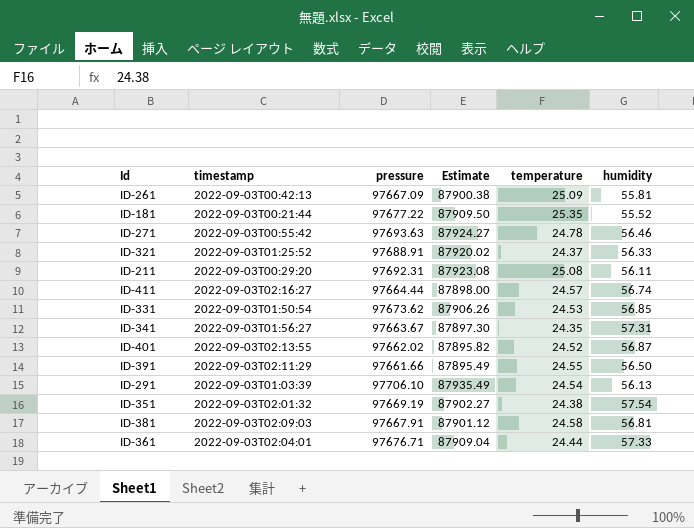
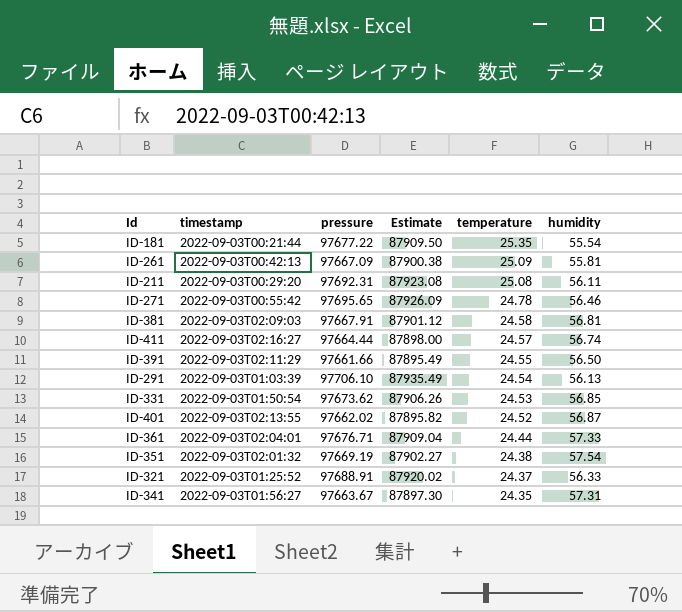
row order: none -> temperature descending
ID-181 | humidity: 55.52 -> 55.54
ID-271 | pressure: 97693.63 -> 97695.65
ID-271 | Estimate: 87924.27 -> 87926.09

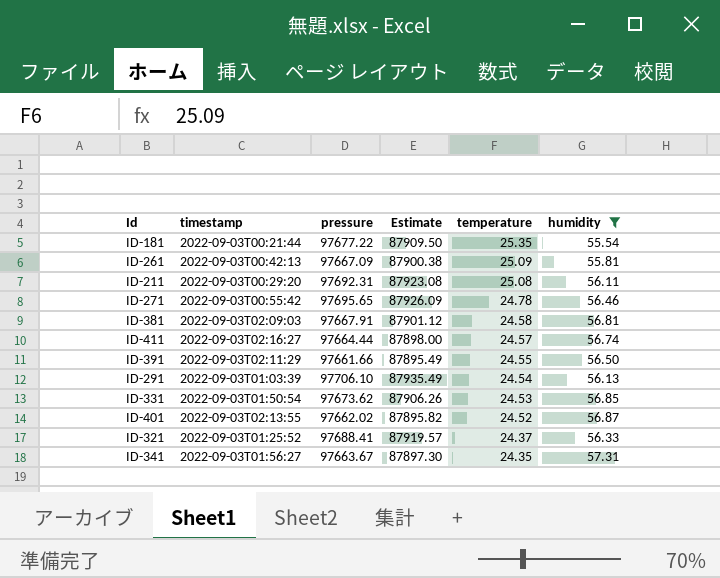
filter: none -> humidity <= 57.31
ID-321 | pressure: 97688.91 -> 97688.41
ID-321 | Estimate: 87920.02 -> 87919.57

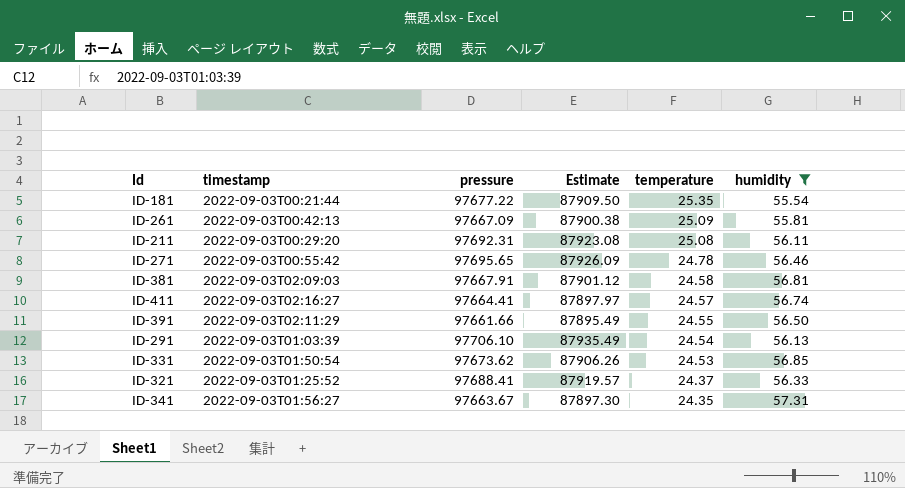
row ID-401: 2022-09-03T02:13:55 | 97662.02 | 87895.82 | 24.52 | 56.87 -> none
ID-411 | pressure: 97664.44 -> 97664.41
ID-411 | Estimate: 87898.00 -> 87897.97

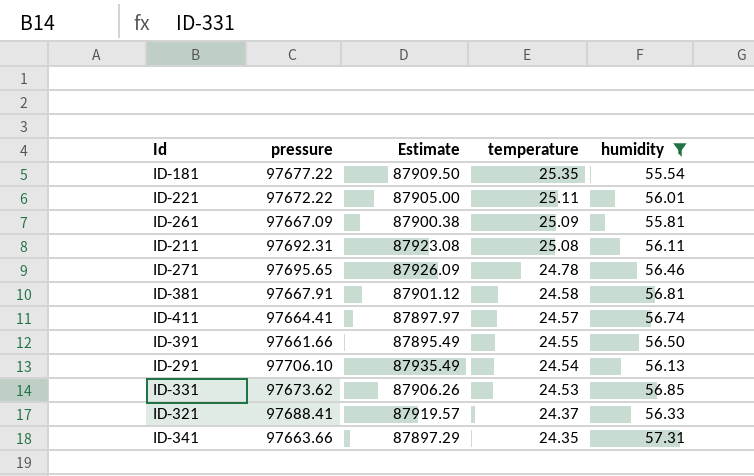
column timestamp | position: 2 -> none
row ID-221: none -> 97672.22 | 87905.00 | 25.11 | 56.01
ID-341 | pressure: 97663.67 -> 97663.66
ID-341 | Estimate: 87897.30 -> 87897.29

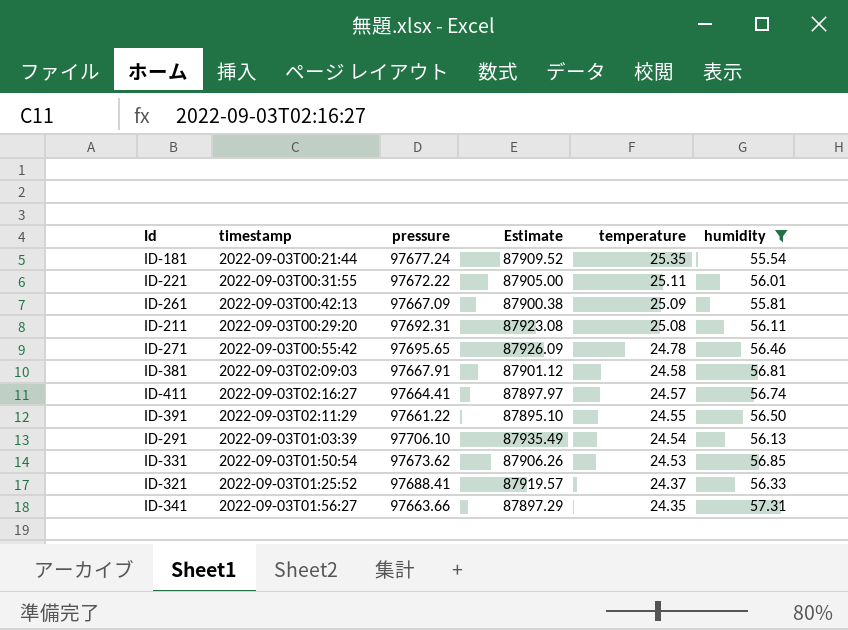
column timestamp | position: none -> 2
ID-181 | pressure: 97677.22 -> 97677.24
ID-181 | Estimate: 87909.50 -> 87909.52
ID-391 | pressure: 97661.66 -> 97661.22
ID-391 | Estimate: 87895.49 -> 87895.10

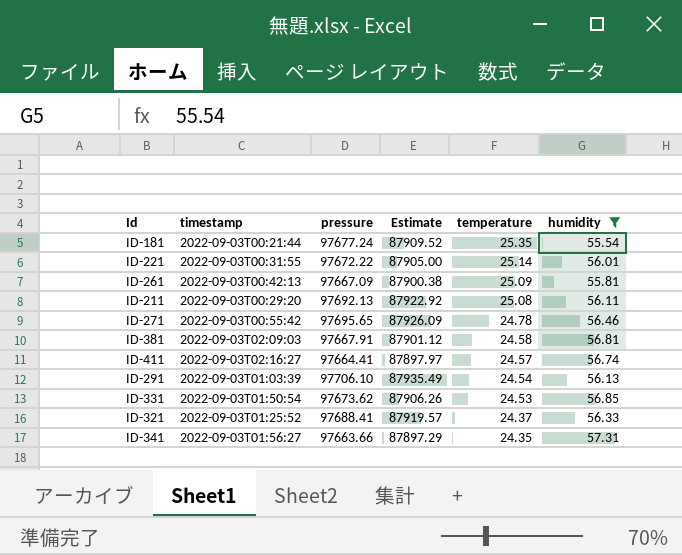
row ID-391: 2022-09-03T02:11:29 | 97661.22 | 87895.10 | 24.55 | 56.50 -> none
ID-221 | temperature: 25.11 -> 25.14
ID-211 | pressure: 97692.31 -> 97692.13
ID-211 | Estimate: 87923.08 -> 87922.92

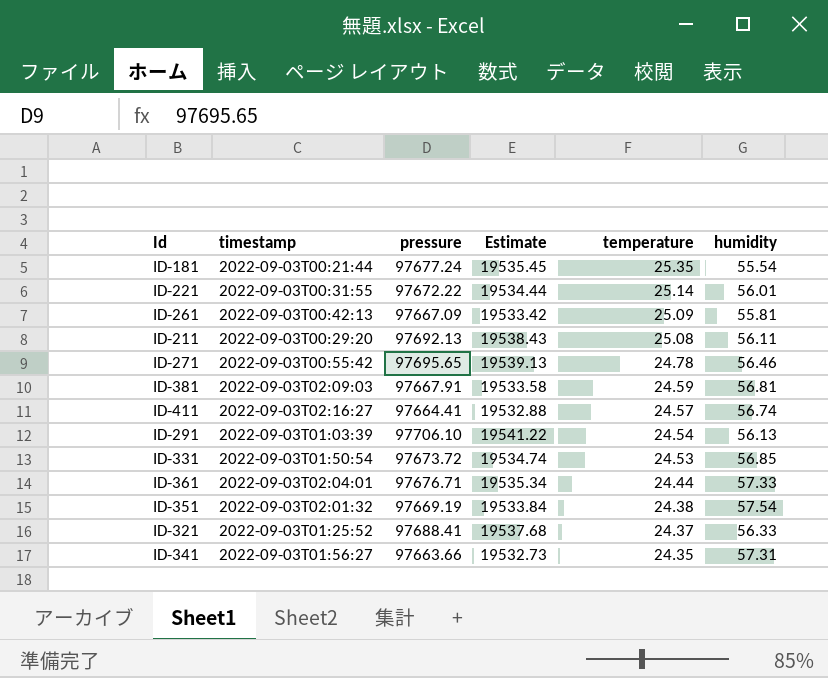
filter: humidity <= 57.31 -> none
column Estimate | formula: [pressure] * 0.9 -> [pressure] * 0.2
ID-381 | temperature: 24.58 -> 24.59
ID-331 | pressure: 97673.62 -> 97673.72

